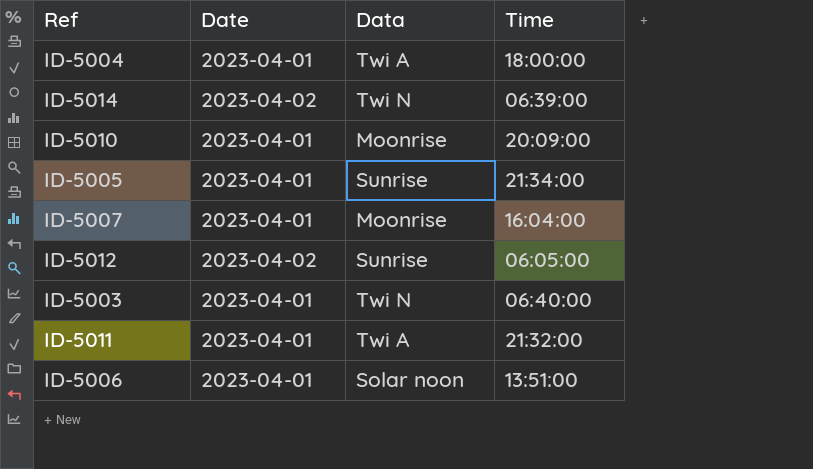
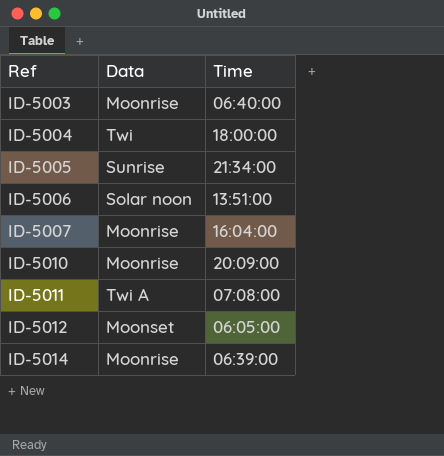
row order: none -> Ref ascending
column Date | position: 2 -> none
ID-5003 | Data: Twi N -> Moonrise
ID-5004 | Data: Twi A -> Twi
ID-5011 | Time: 21:32:00 -> 07:08:00
ID-5012 | Data: Sunrise -> Moonset
ID-5014 | Data: Twi N -> Moonrise

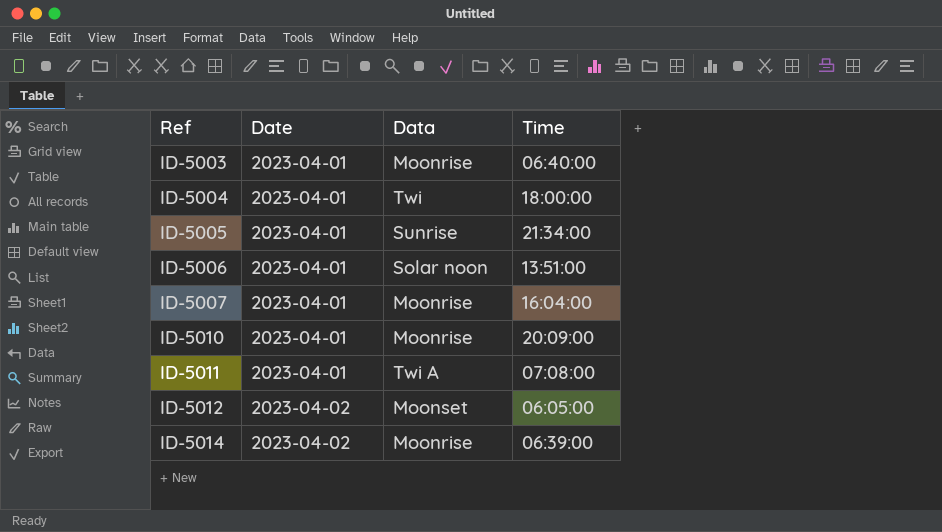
column Date | position: none -> 2

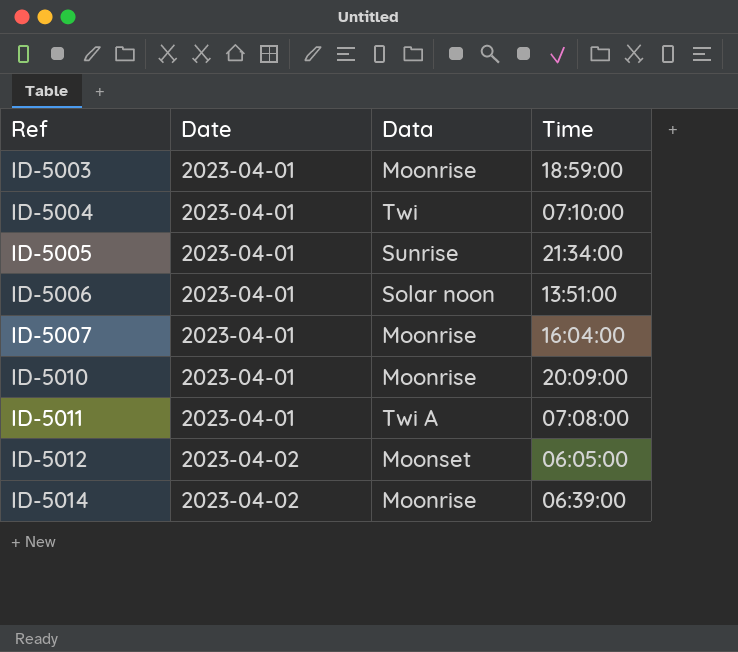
ID-5003 | Time: 06:40:00 -> 18:59:00
ID-5004 | Time: 18:00:00 -> 07:10:00

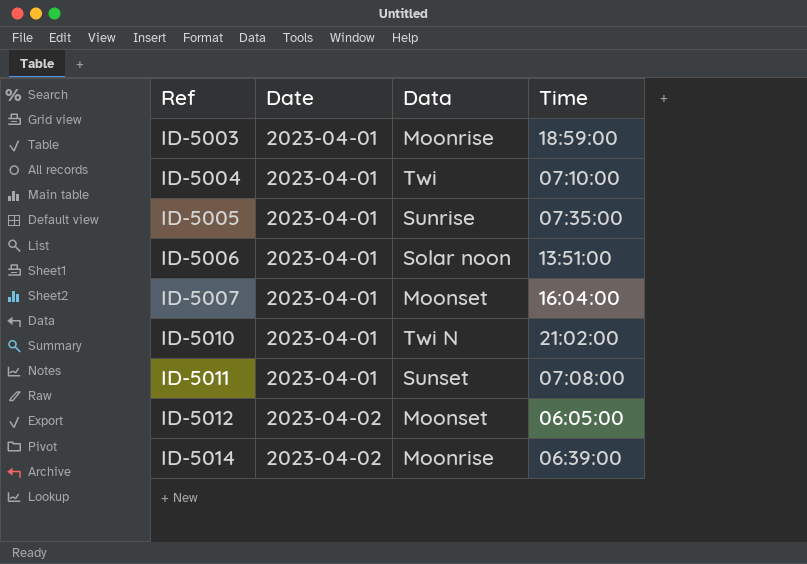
ID-5005 | Time: 21:34:00 -> 07:35:00
ID-5007 | Data: Moonrise -> Moonset
ID-5010 | Data: Moonrise -> Twi N
ID-5010 | Time: 20:09:00 -> 21:02:00
ID-5011 | Data: Twi A -> Sunset

